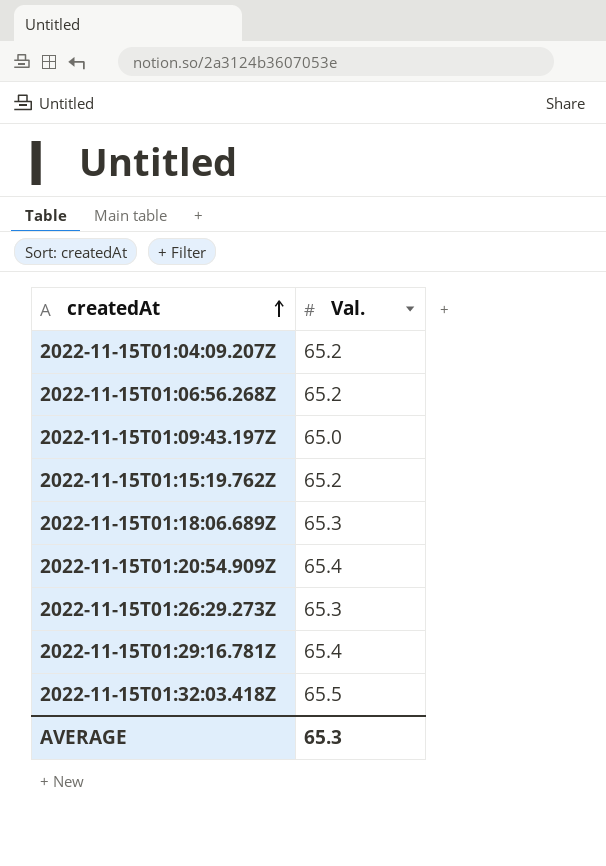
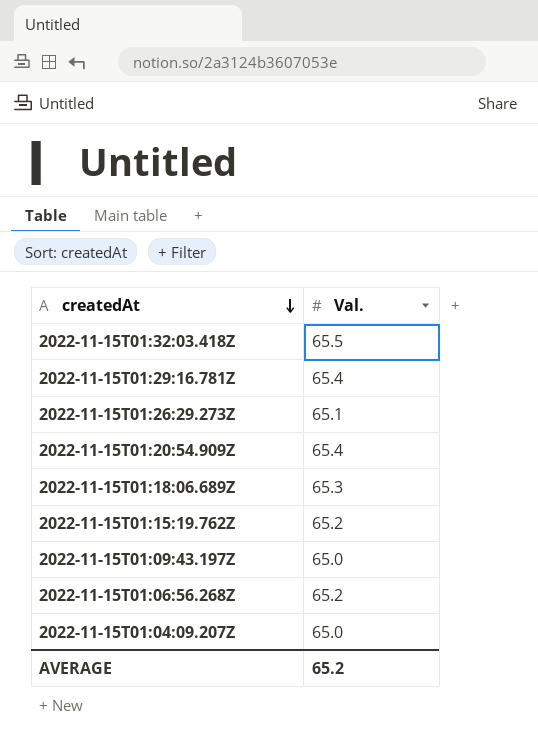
row order: createdAt ascending -> createdAt descending
2022-11-15T01:26:29.273Z | Val.: 65.3 -> 65.1
2022-11-15T01:04:09.207Z | Val.: 65.2 -> 65.0
AVERAGE | Val.: 65.3 -> 65.2

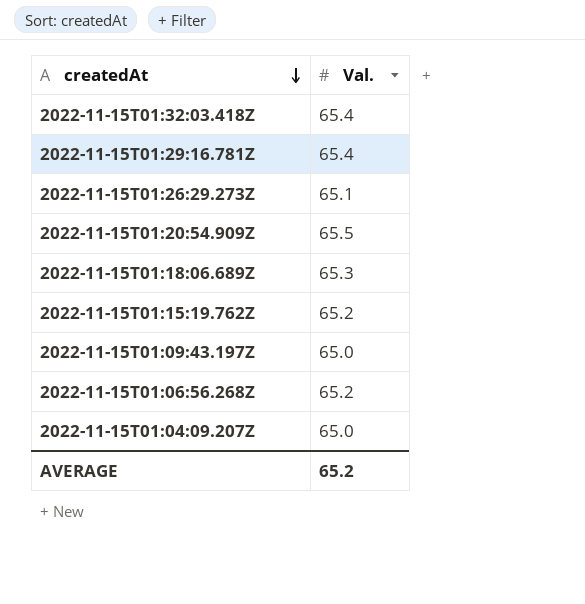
2022-11-15T01:32:03.418Z | Val.: 65.5 -> 65.4
2022-11-15T01:20:54.909Z | Val.: 65.4 -> 65.5

